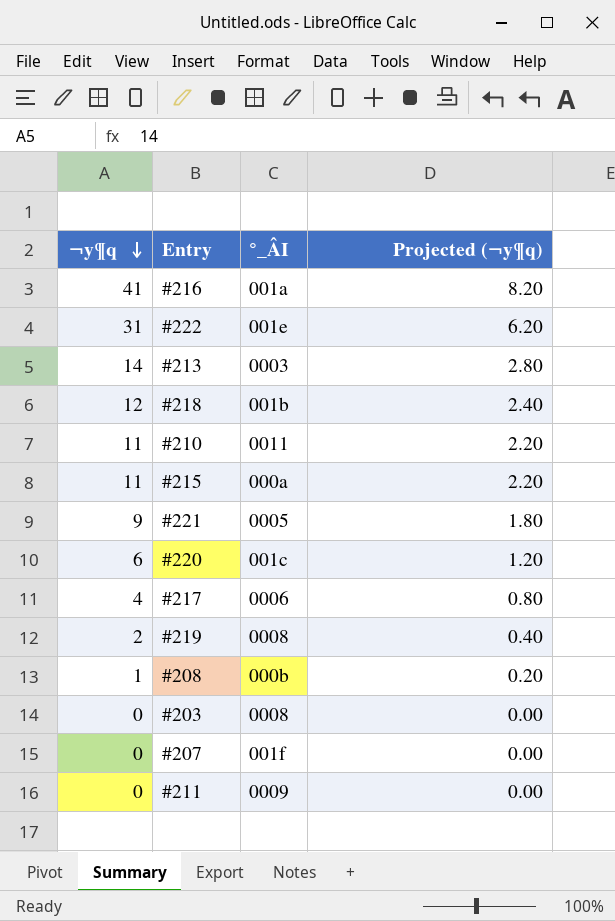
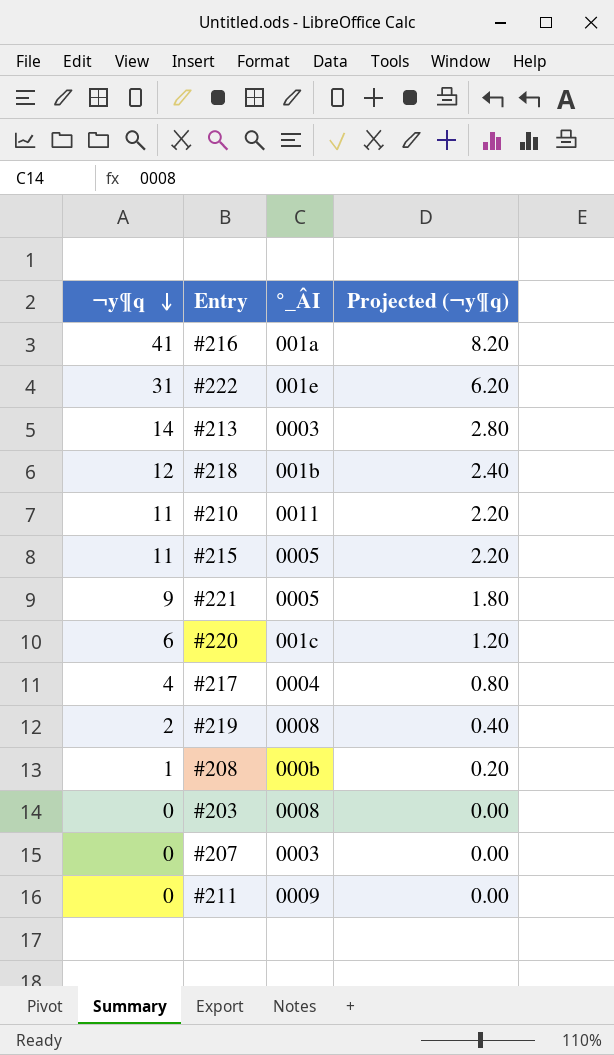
#215 | °_ÂI: 000a -> 0005
#217 | °_ÂI: 0006 -> 0004
#207 | °_ÂI: 001f -> 0003

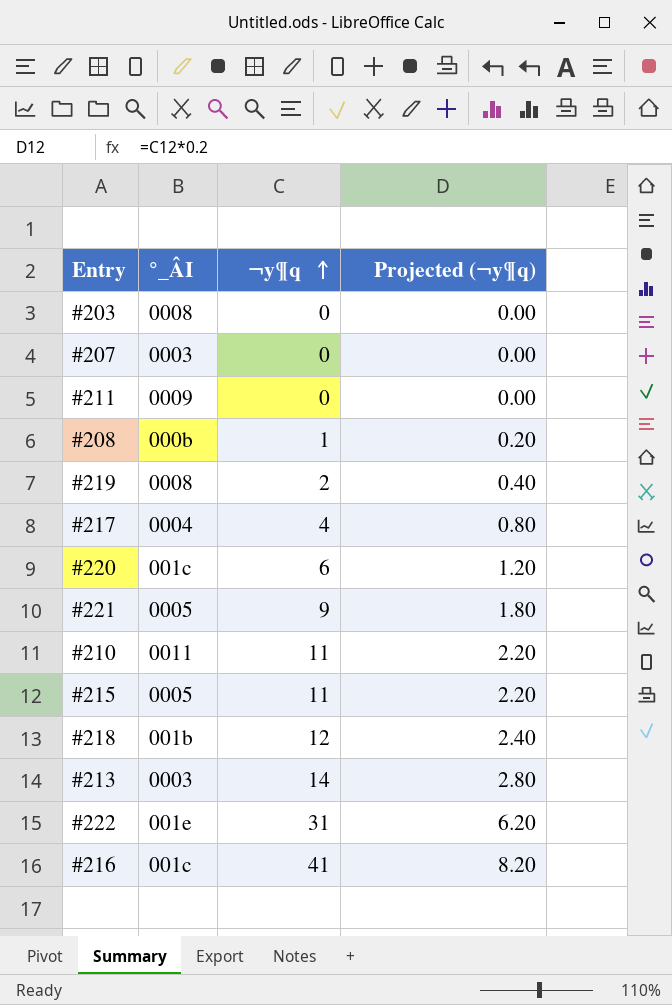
row order: ¬y¶q descending -> ¬y¶q ascending
column ¬y¶q | position: 1 -> 3
#216 | °_ÂI: 001a -> 001c

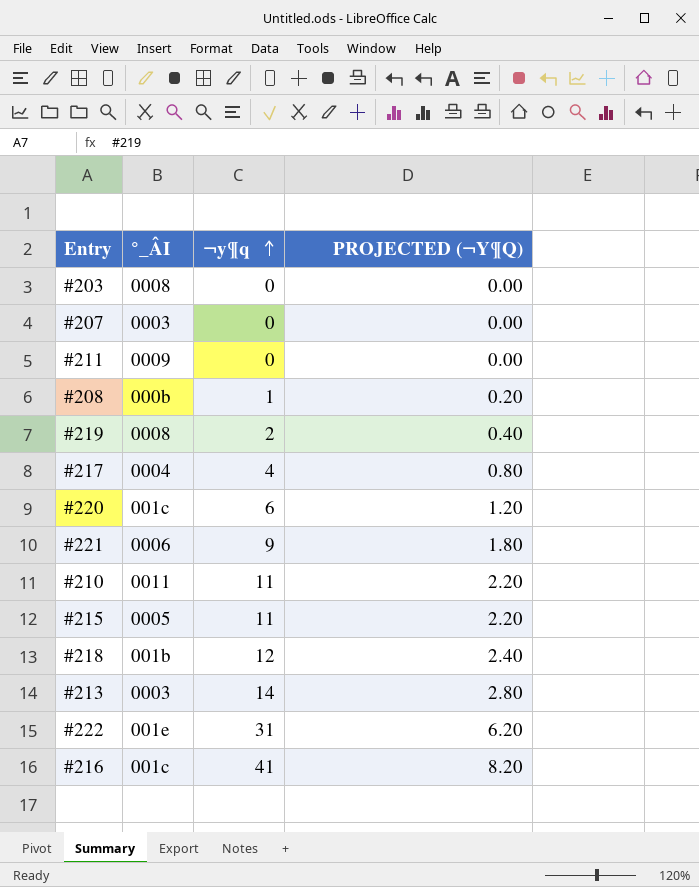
column name: Projected (¬y¶q) -> PROJECTED (¬Y¶Q)
#221 | °_ÂI: 0005 -> 0006

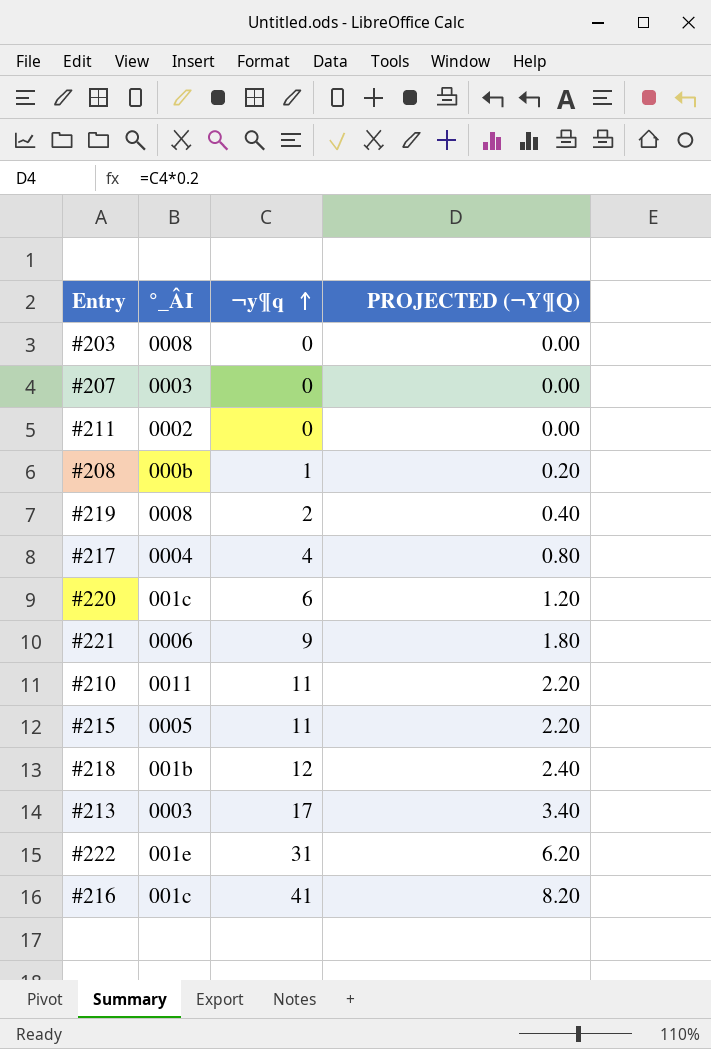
#211 | °_ÂI: 0009 -> 0002
#213 | ¬y¶q: 14 -> 17
#213 | PROJECTED (¬Y¶Q): 2.80 -> 3.40

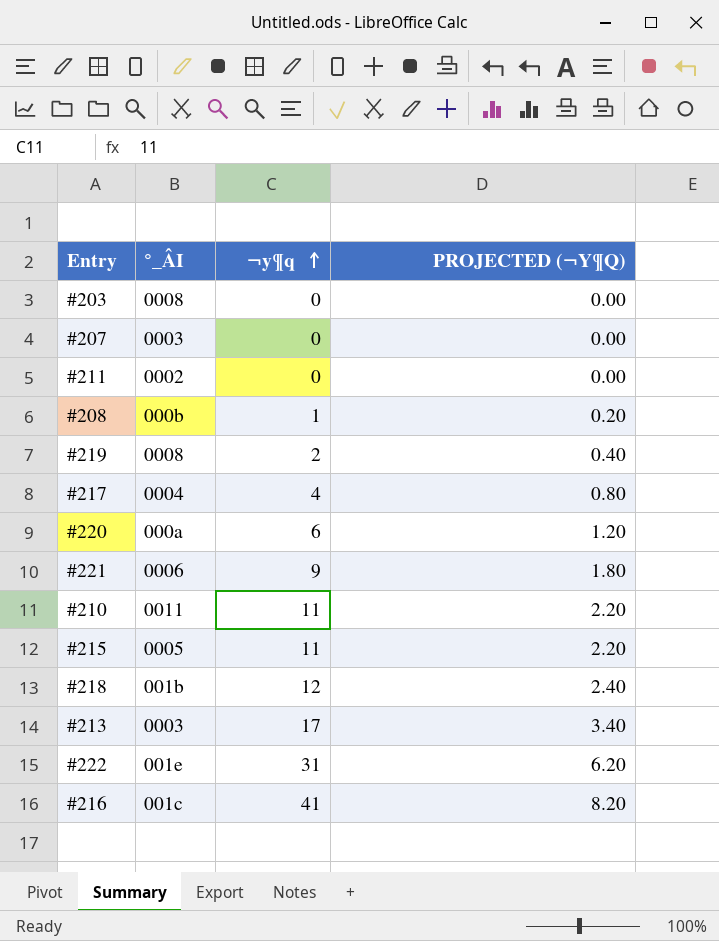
#220 | °_ÂI: 001c -> 000a

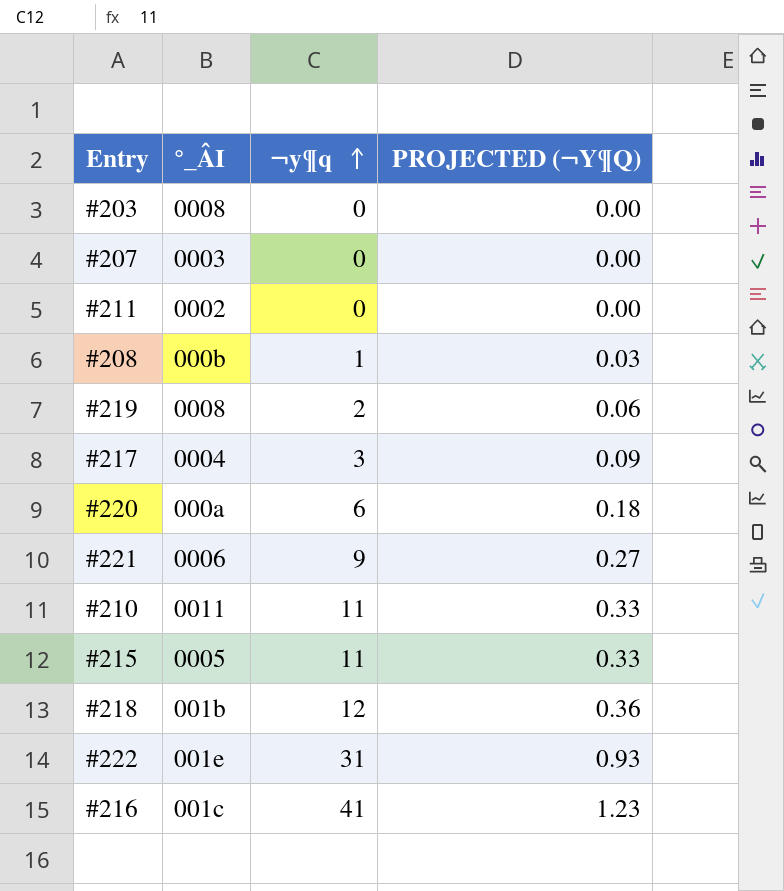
column PROJECTED (¬Y¶Q) | formula: [¬y¶q] * 0.2 -> [¬y¶q] * 0.03
row #213: 0003 | 17 | 3.40 -> none
#217 | ¬y¶q: 4 -> 3

